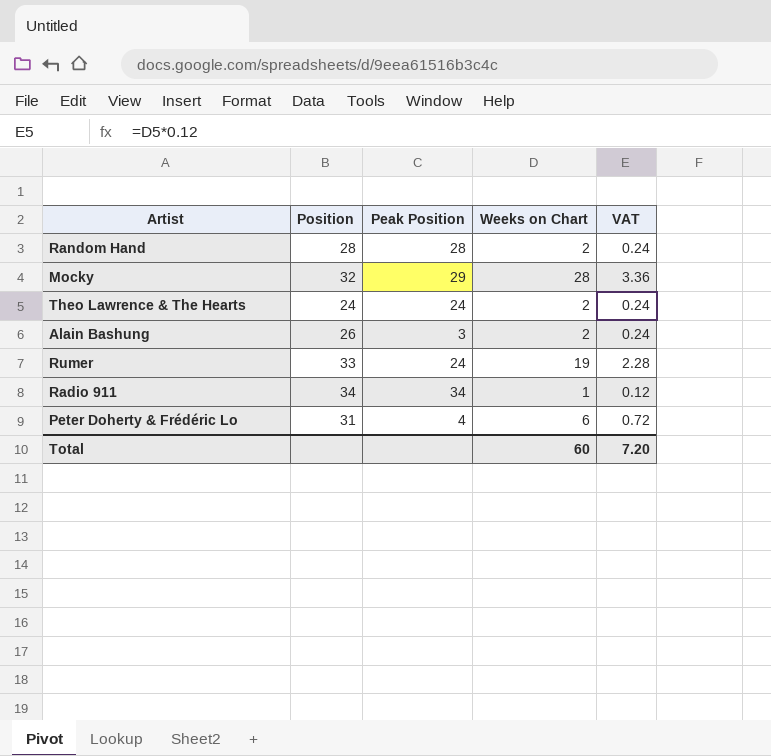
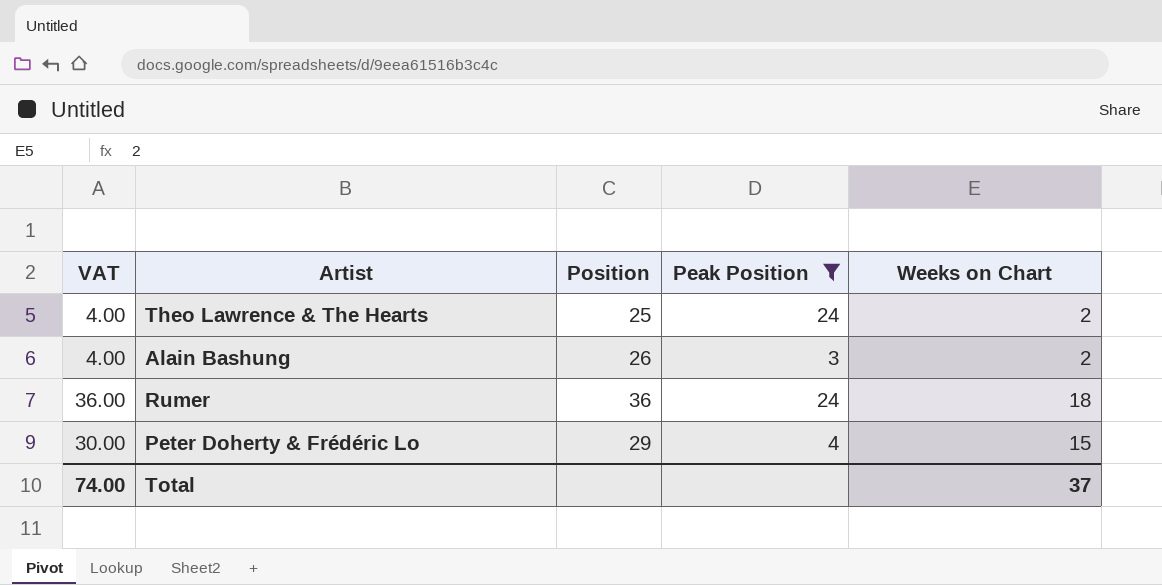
filter: none -> Peak Position <= 24
column VAT | formula: [Weeks on Chart] * 0.12 -> [Weeks on Chart] * 2
column VAT | position: 5 -> 1
Theo Lawrence & The Hearts | Position: 24 -> 25
Rumer | Position: 33 -> 36
Rumer | Weeks on Chart: 19 -> 18
Peter Doherty & Frédéric Lo | Position: 31 -> 29
Peter Doherty & Frédéric Lo | Weeks on Chart: 6 -> 15
Total | VAT: 7.20 -> 74.00
Total | Weeks on Chart: 60 -> 37

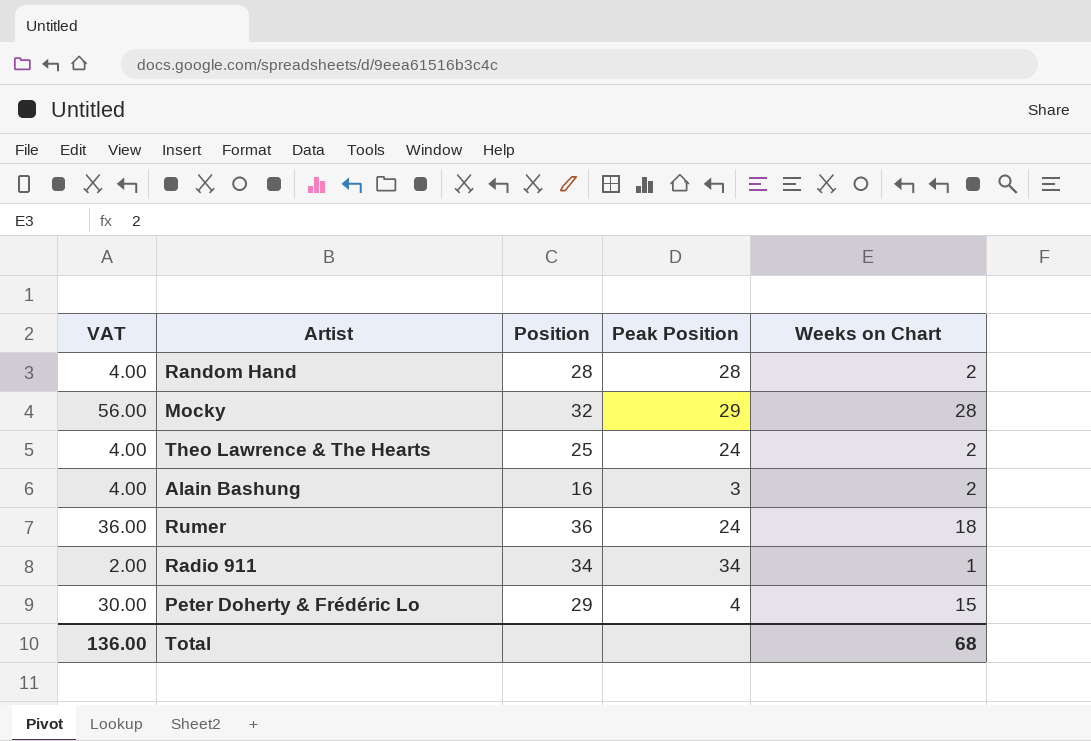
filter: Peak Position <= 24 -> none
Alain Bashung | Position: 26 -> 16
Total | VAT: 74.00 -> 136.00
Total | Weeks on Chart: 37 -> 68

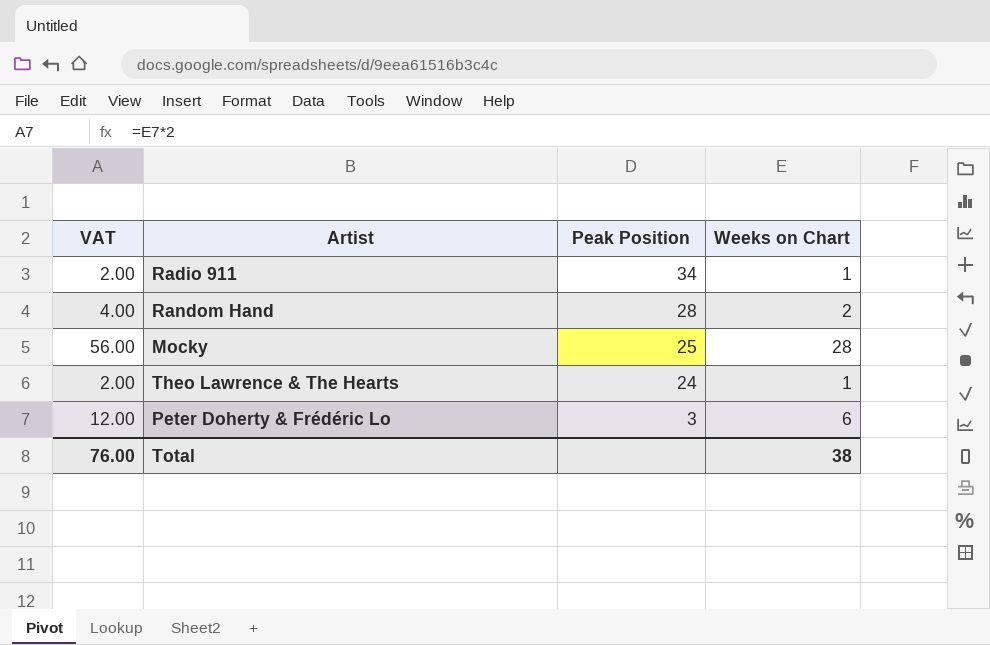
row order: none -> Peak Position descending
column Position | position: 3 -> none
row Alain Bashung: 4.00 | 16 | 3 | 2 -> none
row Rumer: 36.00 | 36 | 24 | 18 -> none
Mocky | Peak Position: 29 -> 25
Theo Lawrence & The Hearts | VAT: 4.00 -> 2.00
Theo Lawrence & The Hearts | Weeks on Chart: 2 -> 1
Peter Doherty & Frédéric Lo | VAT: 30.00 -> 12.00
Peter Doherty & Frédéric Lo | Peak Position: 4 -> 3
Peter Doherty & Frédéric Lo | Weeks on Chart: 15 -> 6
Total | VAT: 136.00 -> 76.00
Total | Weeks on Chart: 68 -> 38

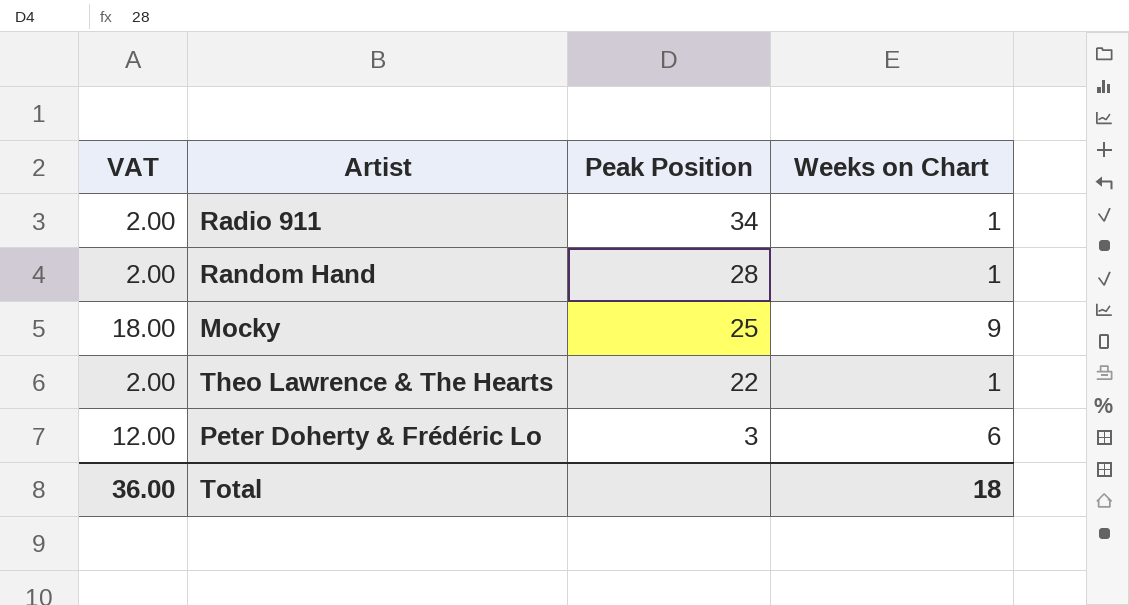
Random Hand | VAT: 4.00 -> 2.00
Random Hand | Weeks on Chart: 2 -> 1
Mocky | VAT: 56.00 -> 18.00
Mocky | Weeks on Chart: 28 -> 9
Theo Lawrence & The Hearts | Peak Position: 24 -> 22
Total | VAT: 76.00 -> 36.00
Total | Weeks on Chart: 38 -> 18

